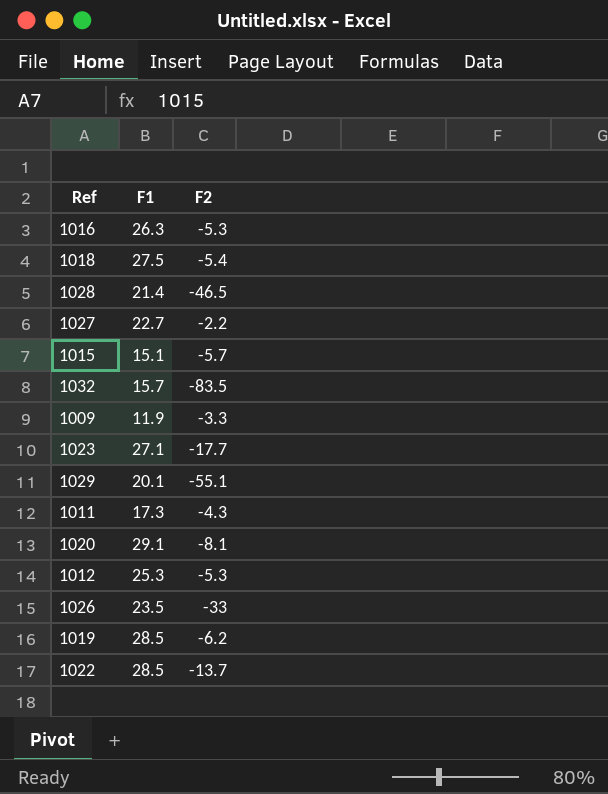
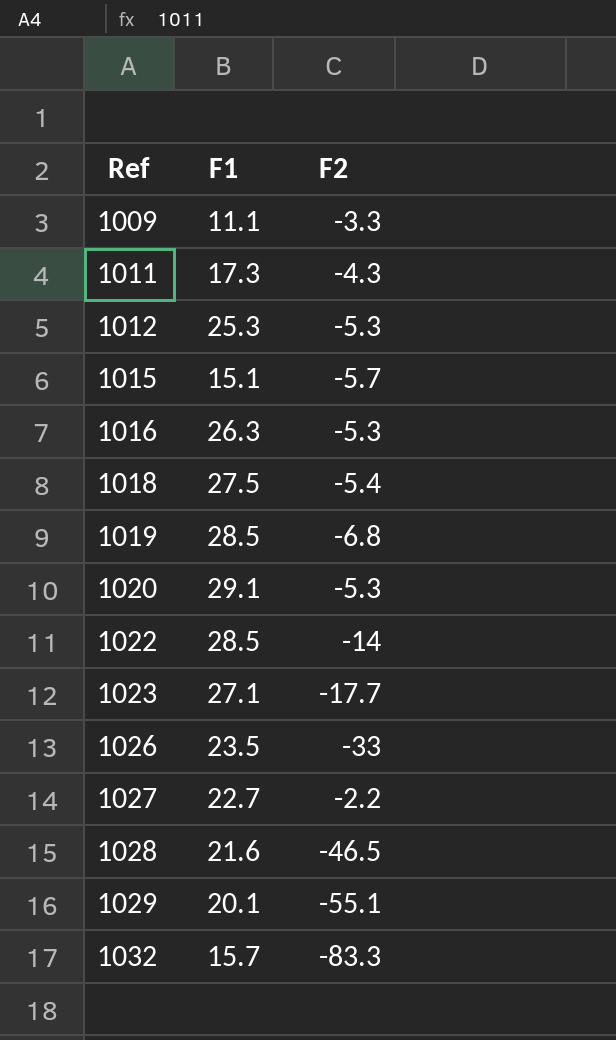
row order: none -> Ref ascending
1009 | F1: 11.9 -> 11.1
1019 | F2: -6.2 -> -6.8
1020 | F2: -8.1 -> -5.3
1022 | F2: -13.7 -> -14
1028 | F1: 21.4 -> 21.6
1032 | F2: -83.5 -> -83.3

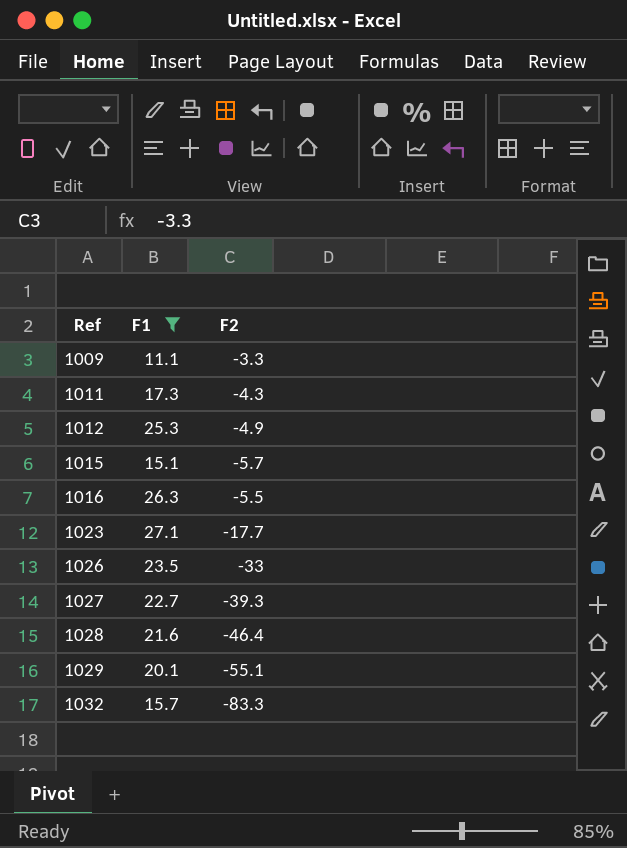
filter: none -> F1 <= 27.1
1012 | F2: -5.3 -> -4.9
1016 | F2: -5.3 -> -5.5
1027 | F2: -2.2 -> -39.3
1028 | F2: -46.5 -> -46.4

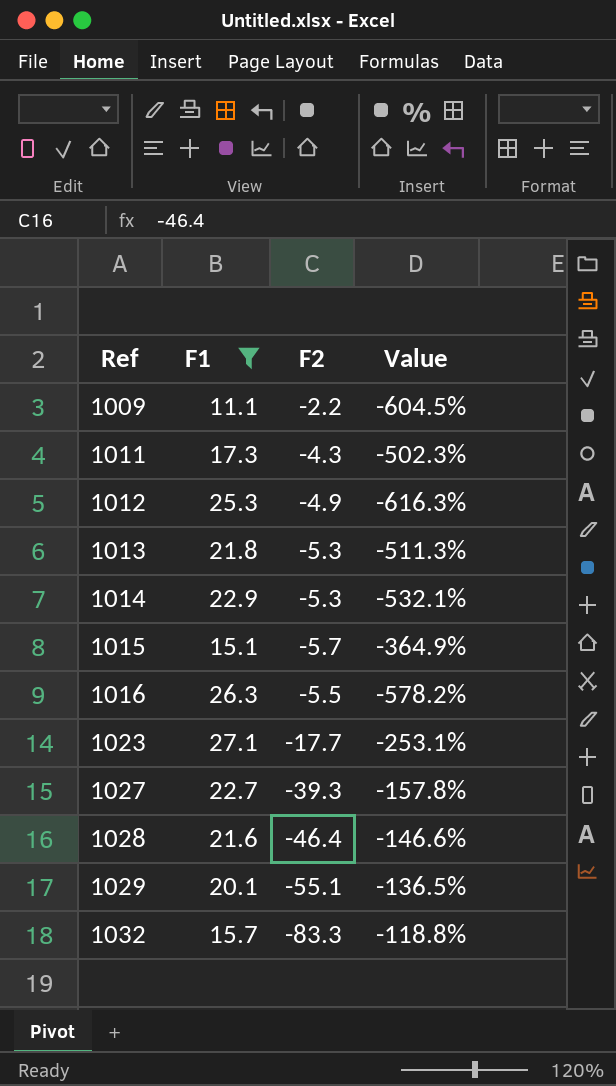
column Value | formula: none -> ([F1] - [F2]) / [F2]
row 1026: 23.5 | -33 -> none
1009 | F2: -3.3 -> -2.2
row 1013: none -> 21.8 | -5.3 | -511.3%
row 1014: none -> 22.9 | -5.3 | -532.1%

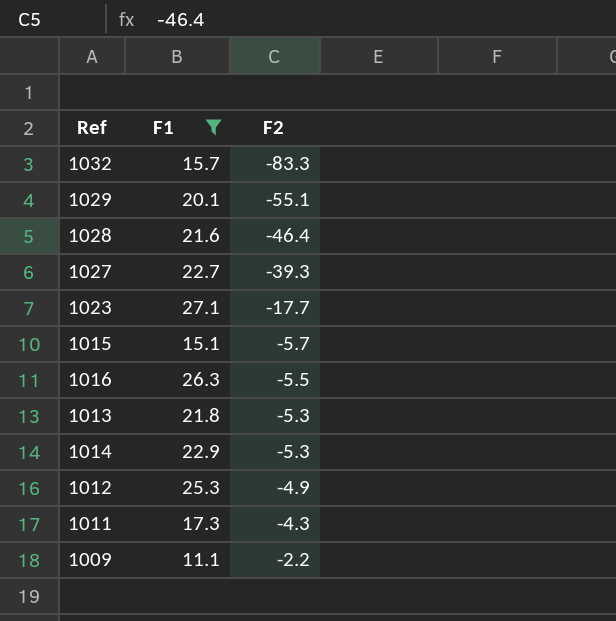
row order: Ref ascending -> F2 ascending
column Value | formula: ([F1] - [F2]) / [F2] -> none

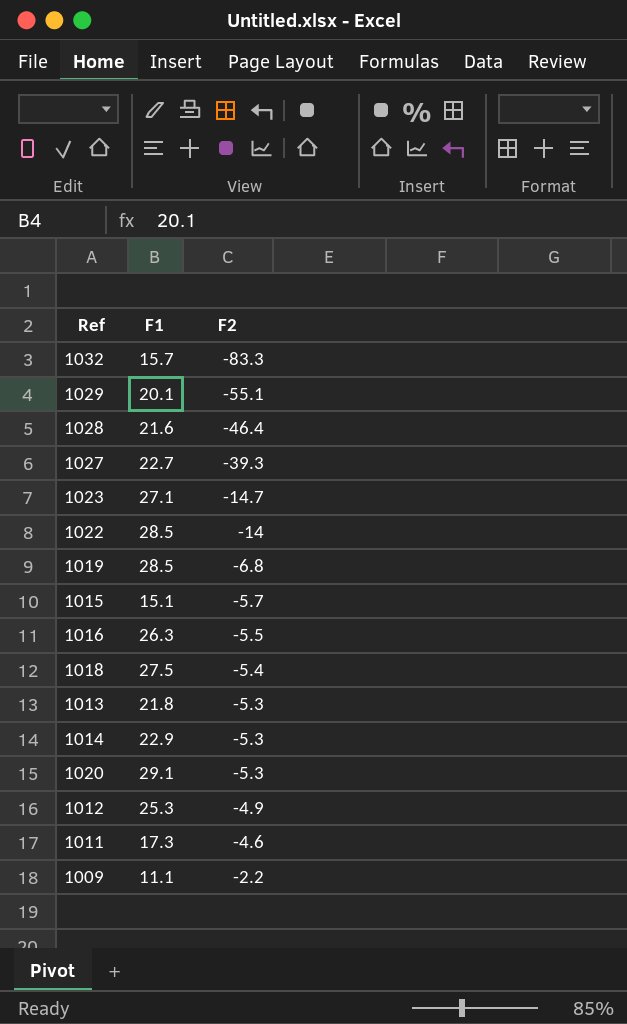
filter: F1 <= 27.1 -> none
1023 | F2: -17.7 -> -14.7
1011 | F2: -4.3 -> -4.6

